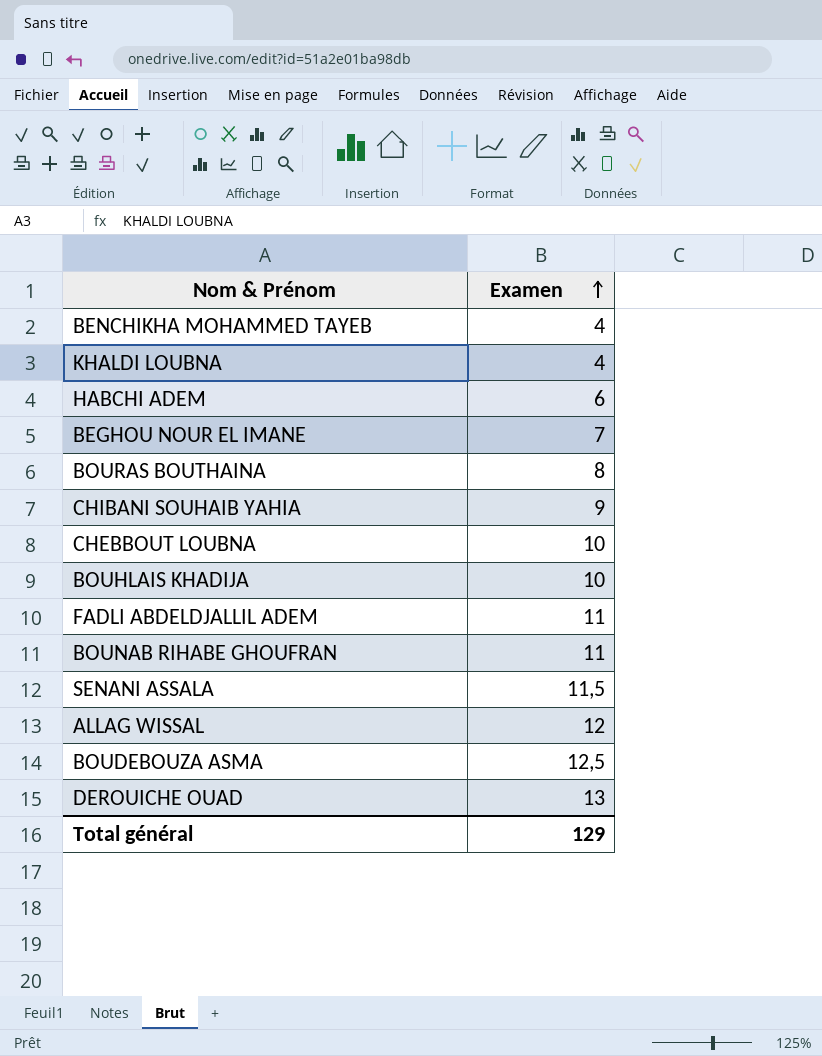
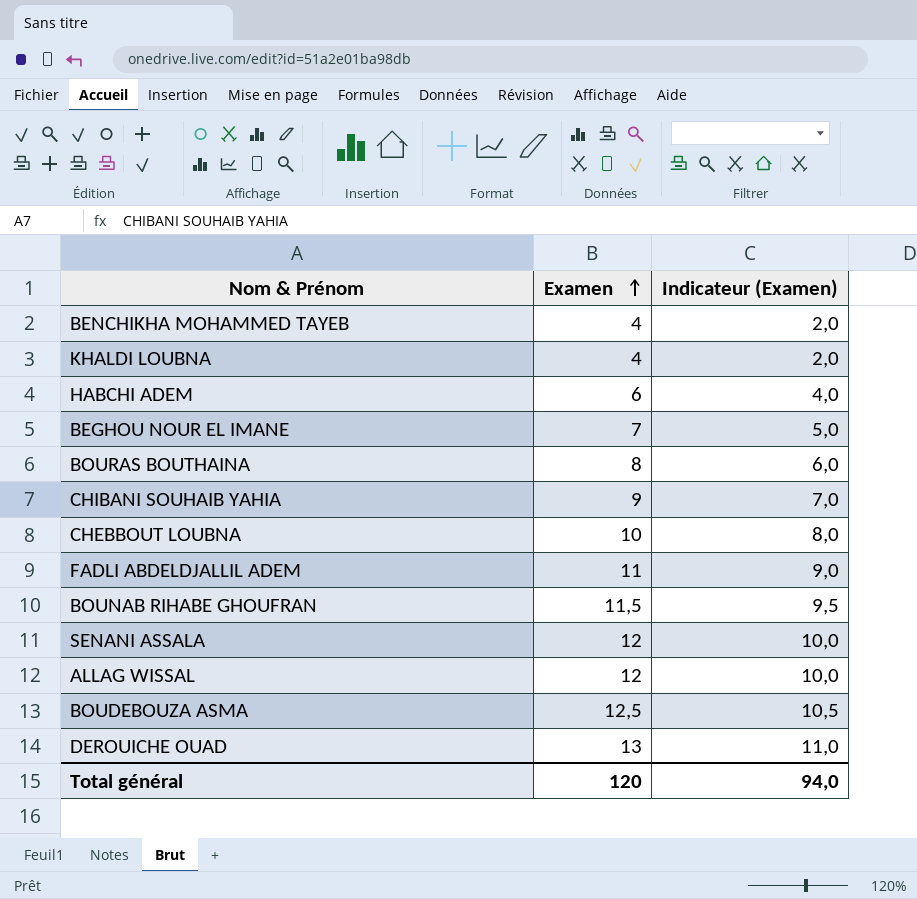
column Indicateur (Examen) | formula: none -> [Examen] - 2
row BOUHLAIS KHADIJA: 10 -> none
BOUNAB RIHABE GHOUFRAN | Examen: 11 -> 11,5
SENANI ASSALA | Examen: 11,5 -> 12
Total général | Examen: 129 -> 120

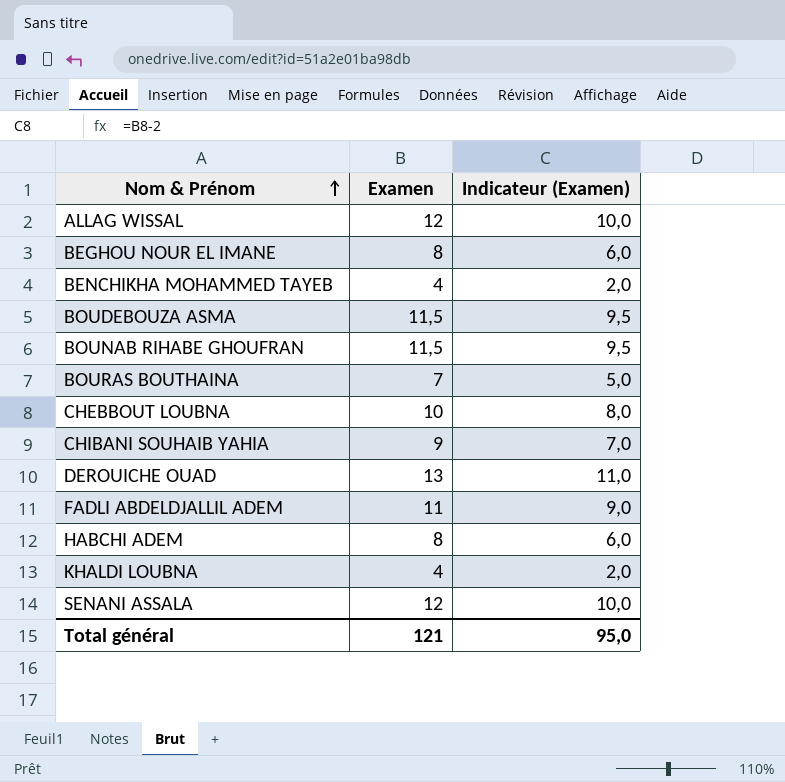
row order: Examen ascending -> Nom & Prénom ascending
BEGHOU NOUR EL IMANE | Examen: 7 -> 8
BEGHOU NOUR EL IMANE | Indicateur (Examen): 5,0 -> 6,0
BOUDEBOUZA ASMA | Examen: 12,5 -> 11,5
BOUDEBOUZA ASMA | Indicateur (Examen): 10,5 -> 9,5
BOURAS BOUTHAINA | Examen: 8 -> 7
BOURAS BOUTHAINA | Indicateur (Examen): 6,0 -> 5,0
HABCHI ADEM | Examen: 6 -> 8
HABCHI ADEM | Indicateur (Examen): 4,0 -> 6,0
Total général | Examen: 120 -> 121
Total général | Indicateur (Examen): 94,0 -> 95,0

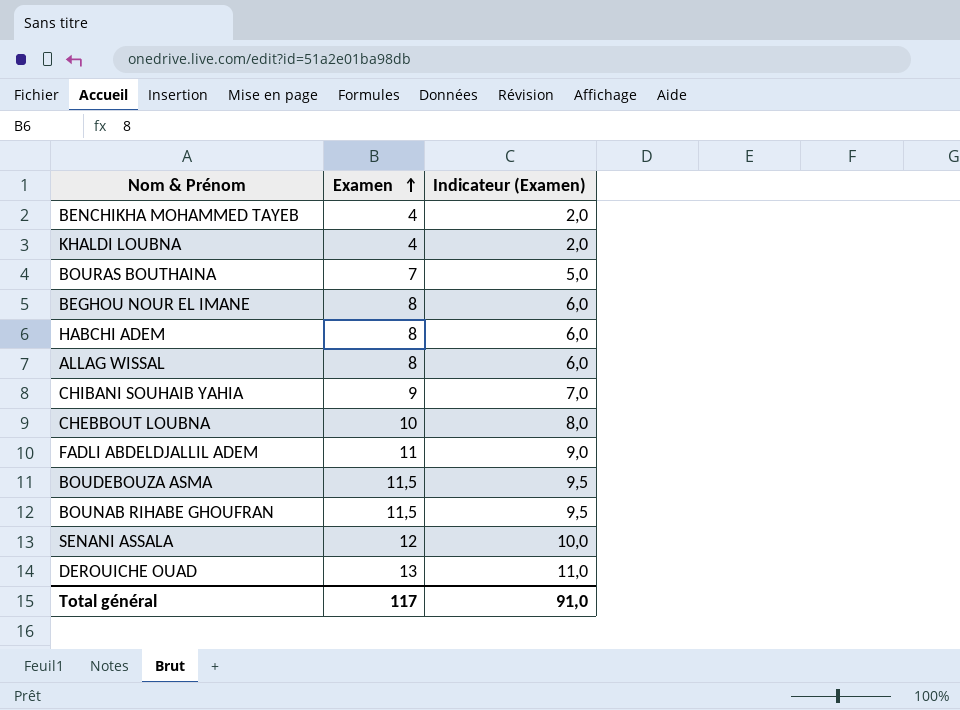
row order: Nom & Prénom ascending -> Examen ascending
ALLAG WISSAL | Examen: 12 -> 8
ALLAG WISSAL | Indicateur (Examen): 10,0 -> 6,0
Total général | Examen: 121 -> 117
Total général | Indicateur (Examen): 95,0 -> 91,0

